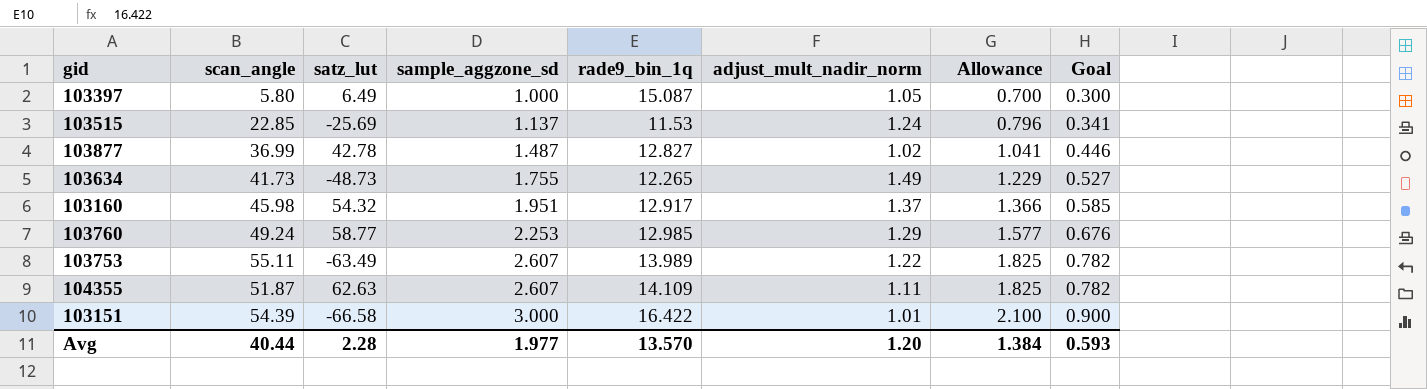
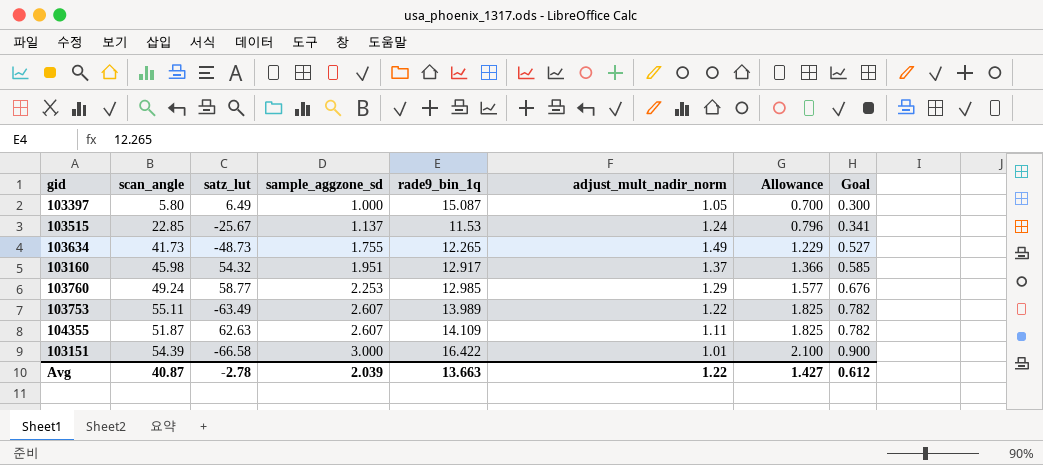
row 103877: 36.99 | 42.78 | 1.487 | 12.827 | 1.02 | 1.041 | 0.446 -> none
103515 | satz_lut: -25.69 -> -25.67
Avg | scan_angle: 40.44 -> 40.87
Avg | satz_lut: 2.28 -> -2.78
Avg | sample_aggzone_sd: 1.977 -> 2.039
Avg | rade9_bin_1q: 13.570 -> 13.663
Avg | adjust_mult_nadir_norm: 1.20 -> 1.22
Avg | Allowance: 1.384 -> 1.427
Avg | Goal: 0.593 -> 0.612

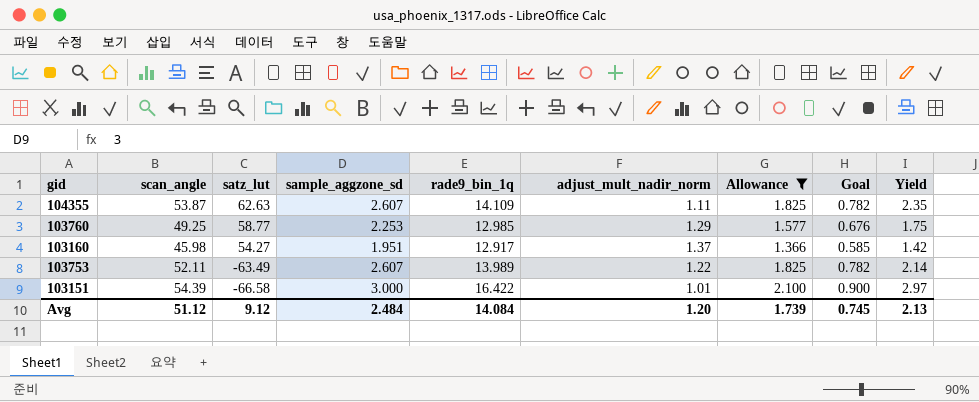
filter: none -> Allowance >= 1.366
row order: sample_aggzone_sd ascending -> satz_lut descending
column Yield | formula: none -> [sample_aggzone_sd] / [adjust_mult_nadir_norm]
104355 | scan_angle: 51.87 -> 53.87
103760 | scan_angle: 49.24 -> 49.25
103160 | satz_lut: 54.32 -> 54.27
103753 | scan_angle: 55.11 -> 52.11
Avg | scan_angle: 40.87 -> 51.12
Avg | satz_lut: -2.78 -> 9.12
Avg | sample_aggzone_sd: 2.039 -> 2.484
Avg | rade9_bin_1q: 13.663 -> 14.084
Avg | adjust_mult_nadir_norm: 1.22 -> 1.20
Avg | Allowance: 1.427 -> 1.739
Avg | Goal: 0.612 -> 0.745

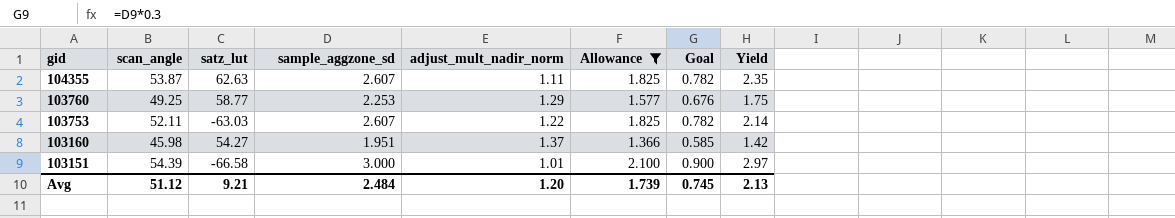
row order: satz_lut descending -> gid descending
column rade9_bin_1q | position: 5 -> none
103753 | satz_lut: -63.49 -> -63.03
Avg | satz_lut: 9.12 -> 9.21

